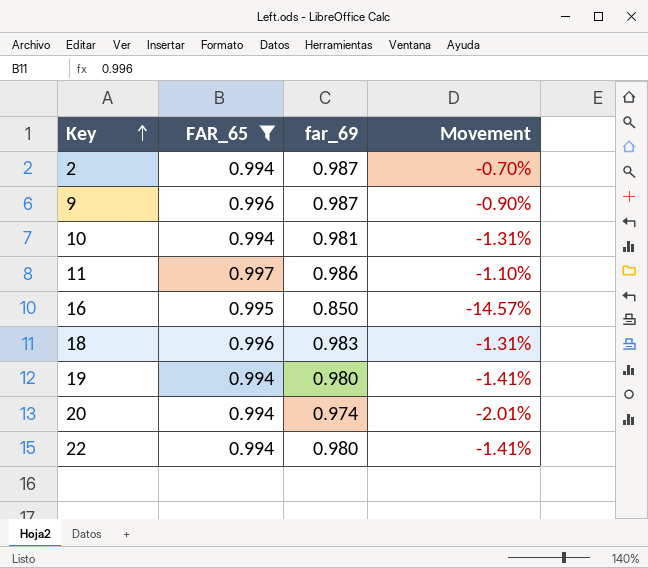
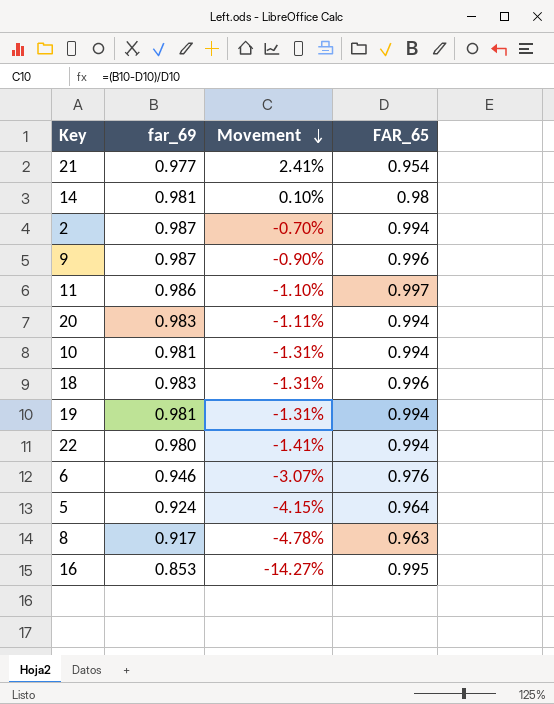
filter: FAR_65 >= 0.994 -> none
row order: Key ascending -> Movement descending
column FAR_65 | position: 2 -> 4
20 | far_69: 0.974 -> 0.983
20 | Movement: -2.01% -> -1.11%
19 | far_69: 0.980 -> 0.981
19 | Movement: -1.41% -> -1.31%
16 | far_69: 0.850 -> 0.853
16 | Movement: -14.57% -> -14.27%

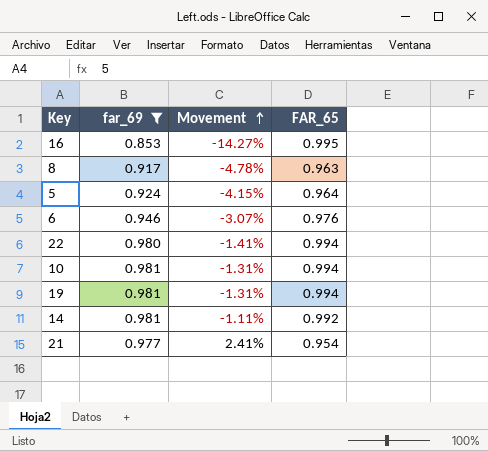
filter: none -> far_69 <= 0.981
row order: Movement descending -> Movement ascending
14 | Movement: 0.10% -> -1.11%
14 | FAR_65: 0.98 -> 0.992

